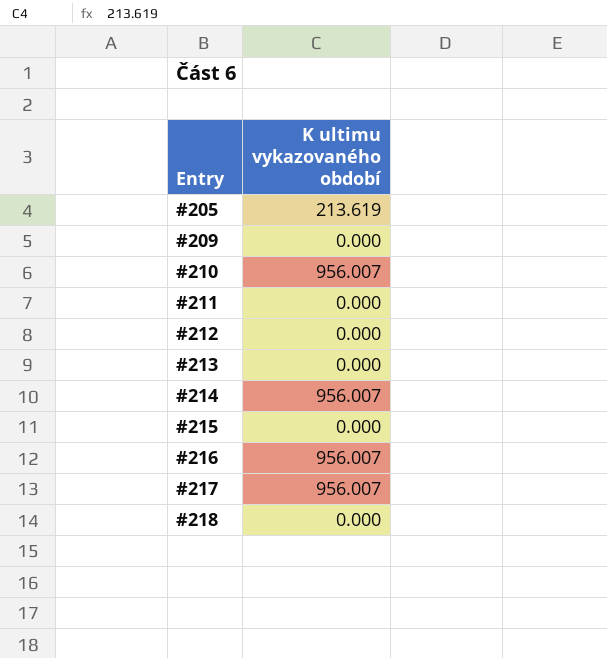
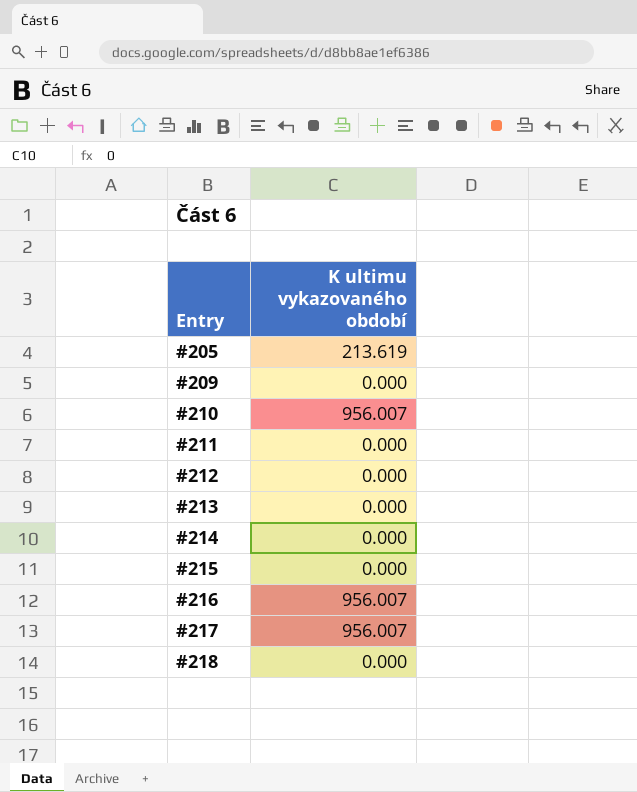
#214 | K ultimu vykazovaného období: 956.007 -> 0.000

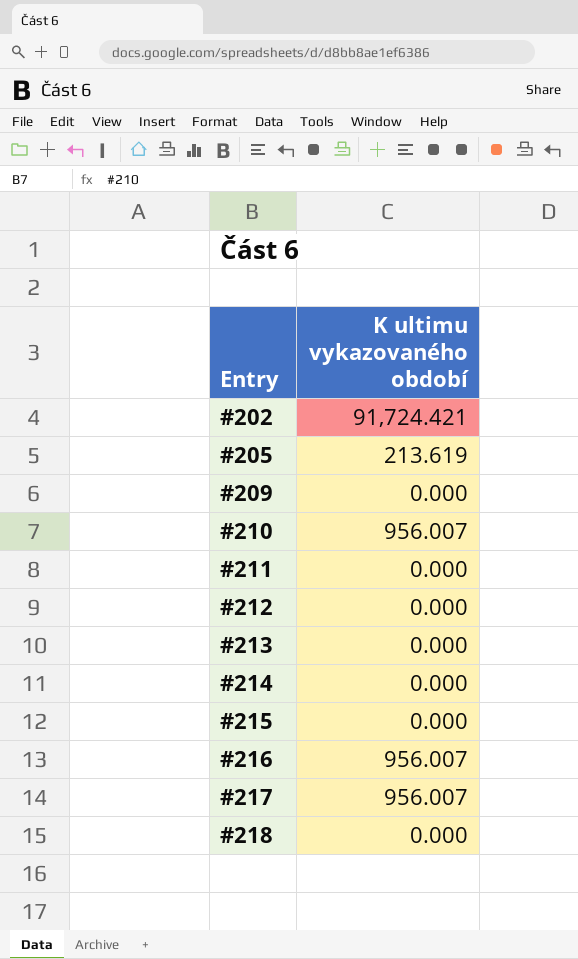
row #202: none -> 91,724.421

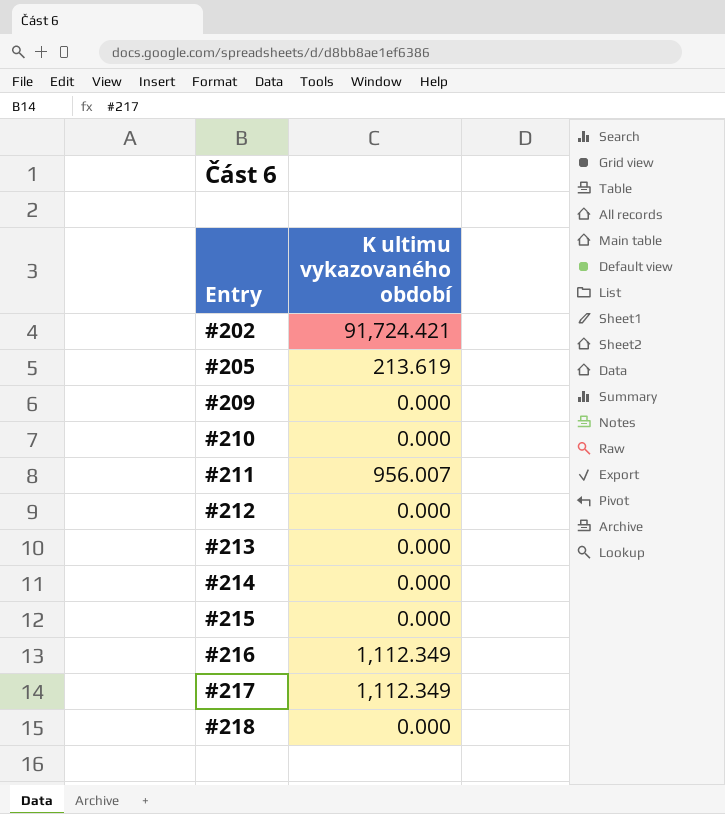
#210 | K ultimu vykazovaného období: 956.007 -> 0.000
#211 | K ultimu vykazovaného období: 0.000 -> 956.007
#216 | K ultimu vykazovaného období: 956.007 -> 1,112.349
#217 | K ultimu vykazovaného období: 956.007 -> 1,112.349

